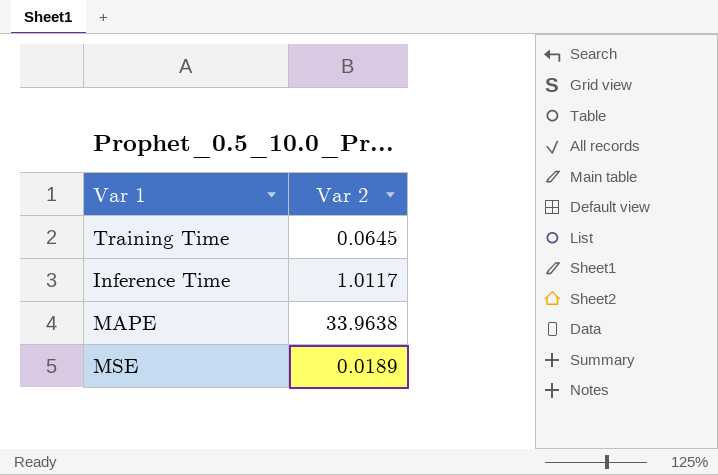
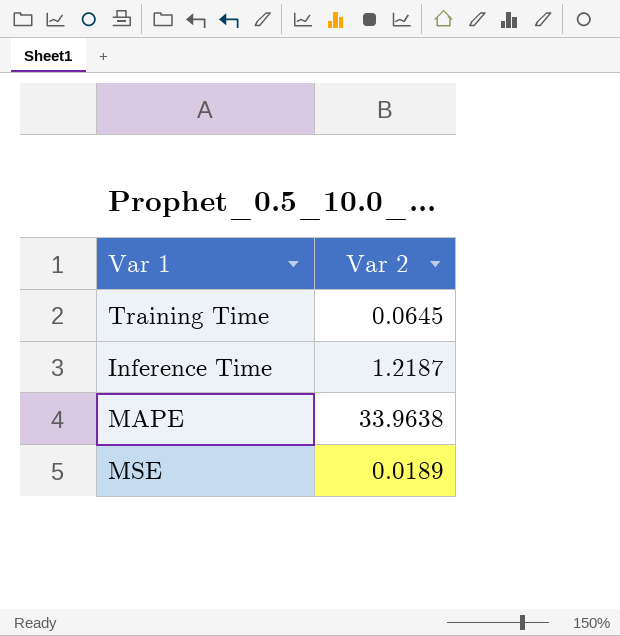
Inference Time | Var 2: 1.0117 -> 1.2187

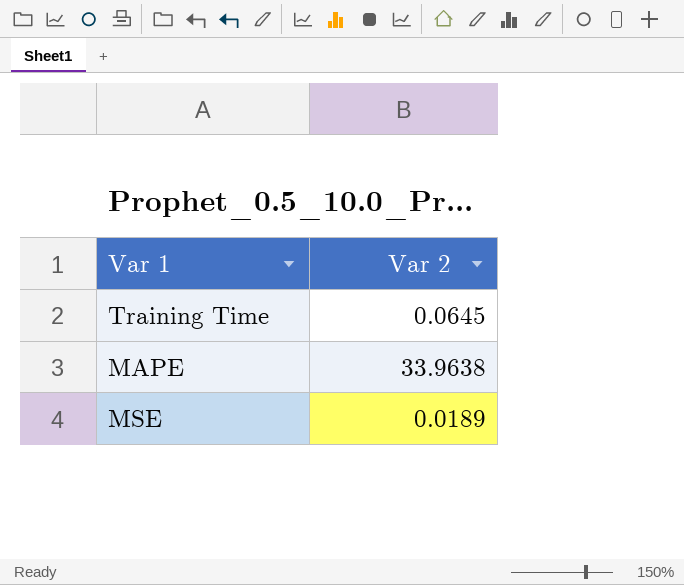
row Inference Time: 1.2187 -> none

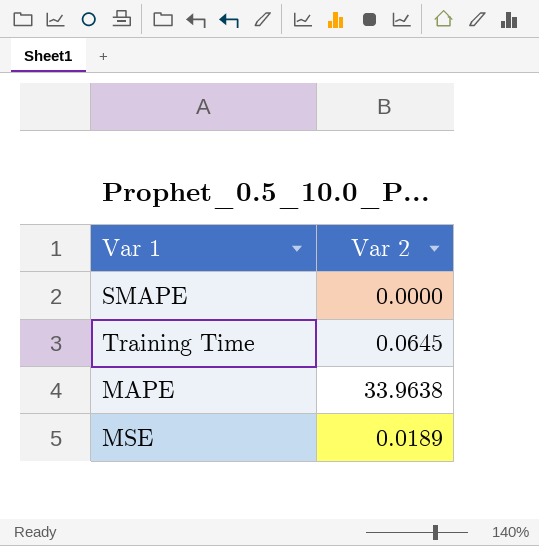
row SMAPE: none -> 0.0000

